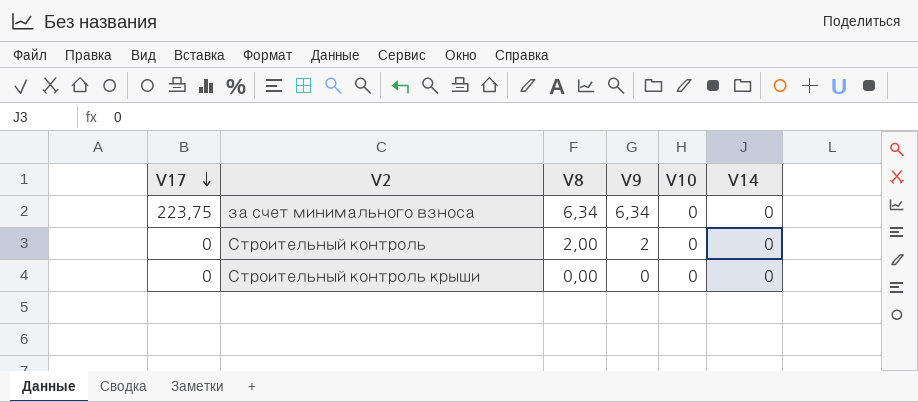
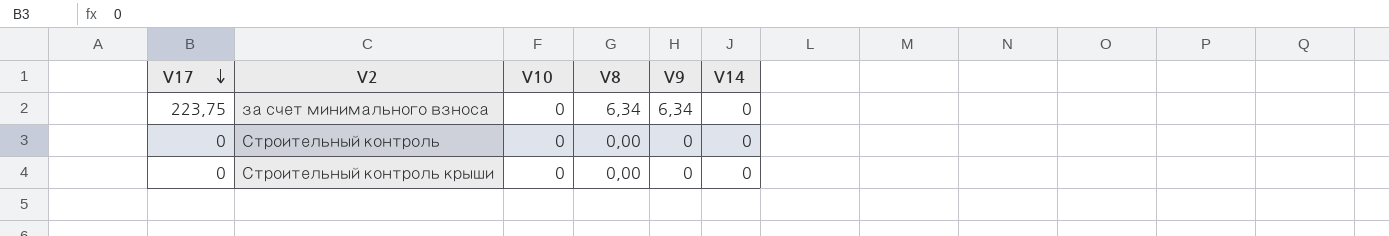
column V10 | position: 5 -> 3
Строительный контроль | V8: 2,00 -> 0,00
Строительный контроль | V9: 2 -> 0

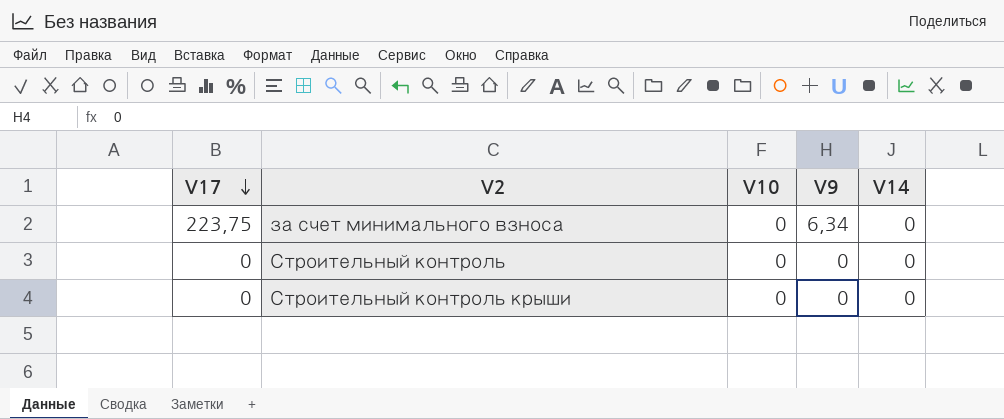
column V8 | position: 4 -> none

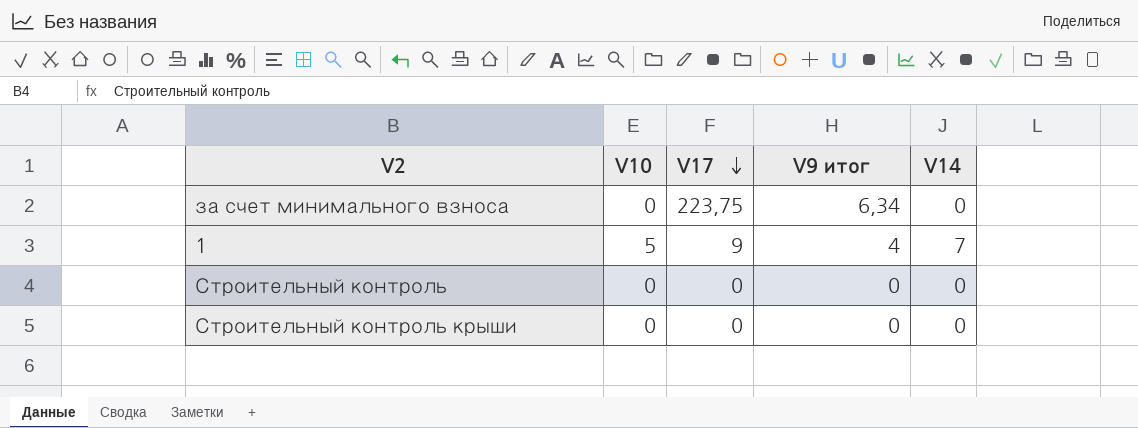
column V17 | position: 1 -> 3
column name: V9 -> V9 итог
row 1: none -> 5 | 9 | 4 | 7

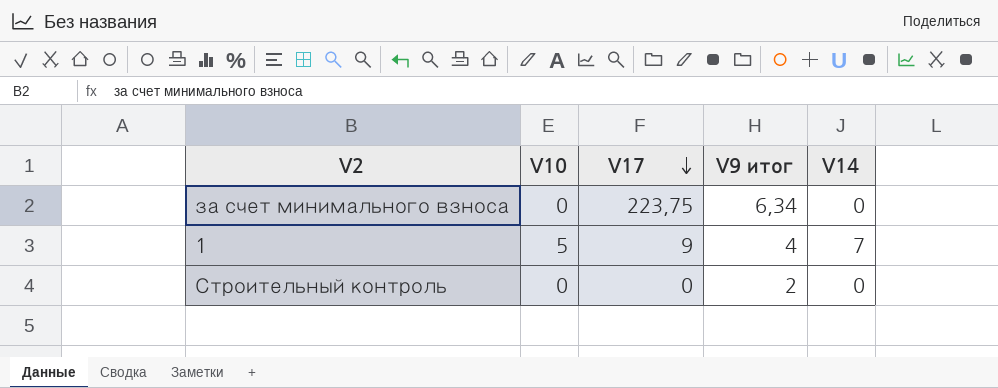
row Строительный контроль крыши: 0 | 0 | 0 | 0 -> none
Строительный контроль | V9 итог: 0 -> 2

